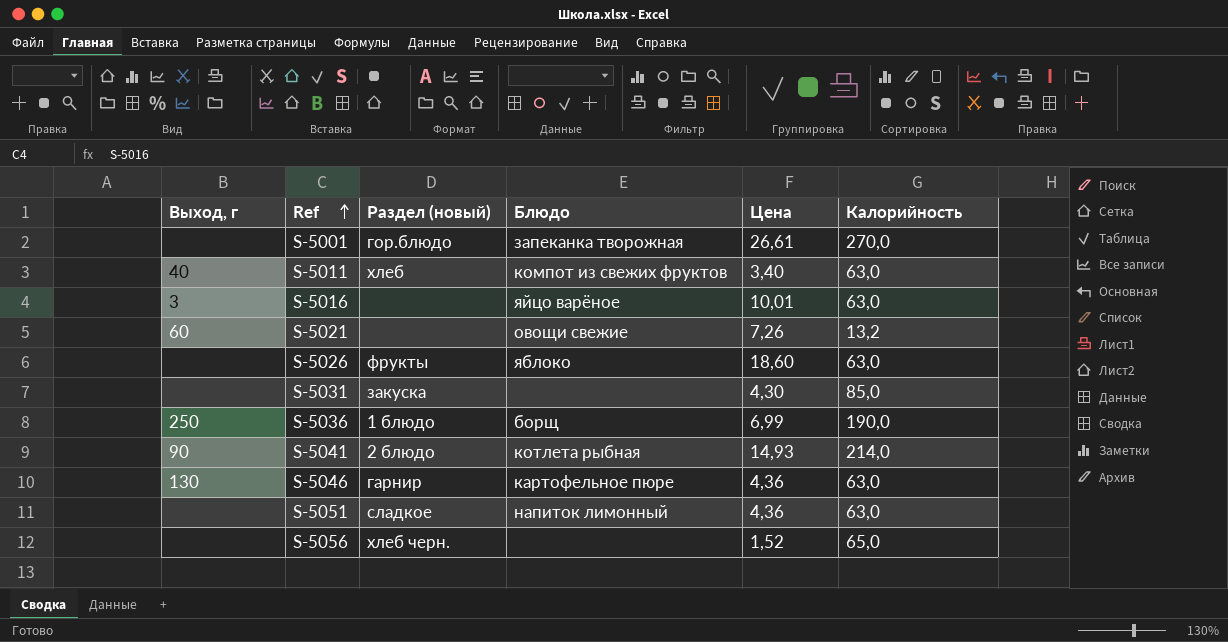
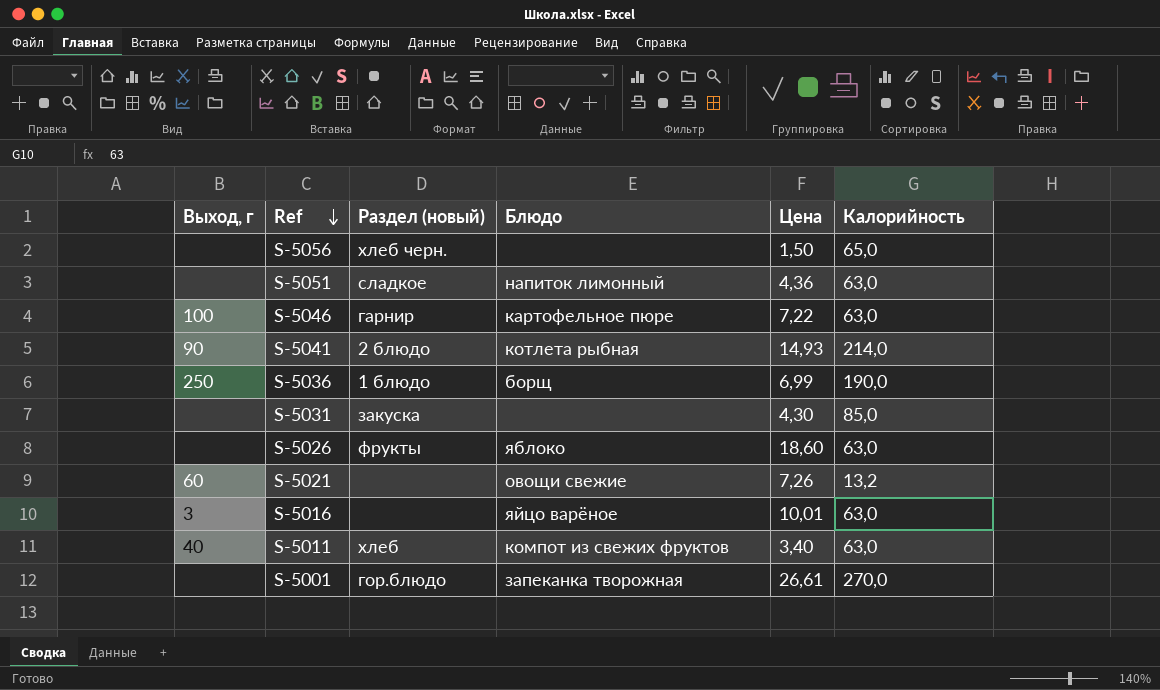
row order: Ref ascending -> Ref descending
S-5056 | Цена: 1,52 -> 1,50
S-5046 | Выход, г: 130 -> 100
S-5046 | Цена: 4,36 -> 7,22

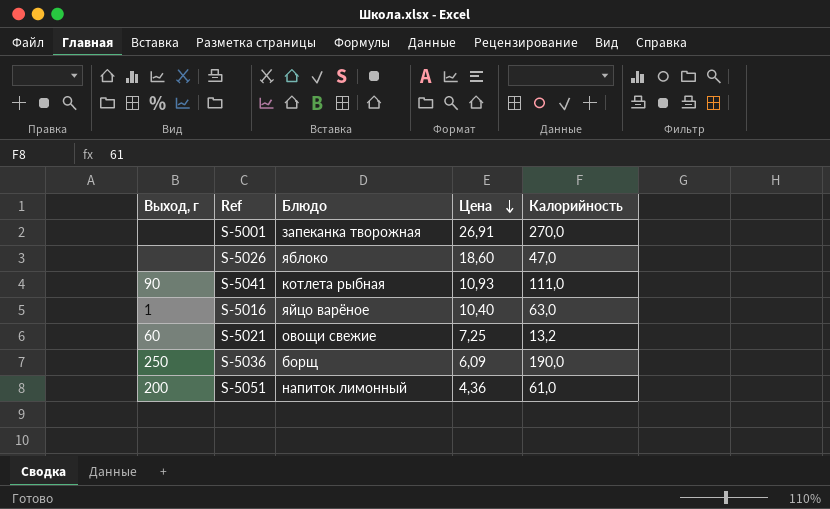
row order: Ref descending -> Цена descending
column Раздел (новый) | position: 3 -> none
row S-5056: none | хлеб черн. | none | 1,50 | 65,0 -> none
row S-5046: 100 | гарнир | картофельное пюре | 7,22 | 63,0 -> none
row S-5031: none | закуска | none | 4,30 | 85,0 -> none
row S-5011: 40 | хлеб | компот из свежих фруктов | 3,40 | 63,0 -> none
S-5001 | Цена: 26,61 -> 26,91
S-5026 | Калорийность: 63,0 -> 47,0
S-5041 | Цена: 14,93 -> 10,93
S-5041 | Калорийность: 214,0 -> 111,0
S-5016 | Выход, г: 3 -> 1
S-5016 | Цена: 10,01 -> 10,40
S-5021 | Цена: 7,26 -> 7,25
S-5036 | Цена: 6,99 -> 6,09
S-5051 | Выход, г: none -> 200
S-5051 | Калорийность: 63,0 -> 61,0

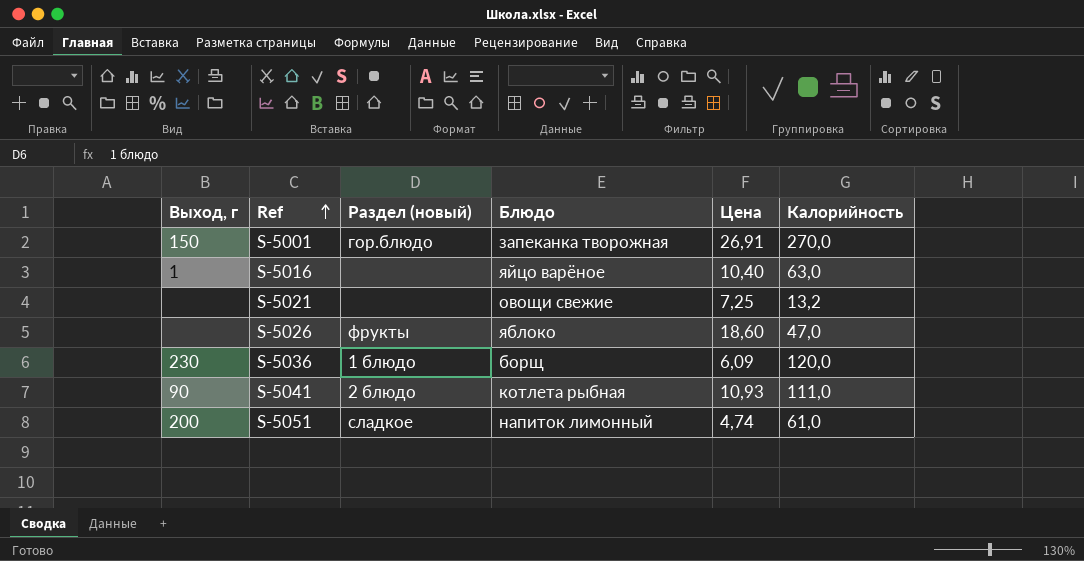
row order: Цена descending -> Ref ascending
column Раздел (новый) | position: none -> 3
S-5001 | Выход, г: none -> 150
S-5021 | Выход, г: 60 -> none
S-5036 | Выход, г: 250 -> 230
S-5036 | Калорийность: 190,0 -> 120,0
S-5051 | Цена: 4,36 -> 4,74

